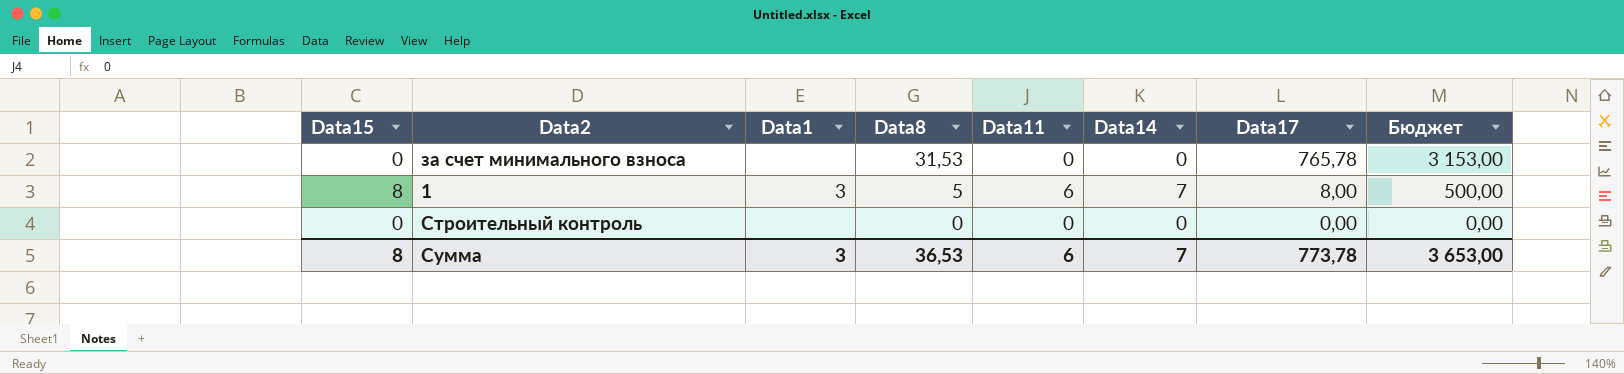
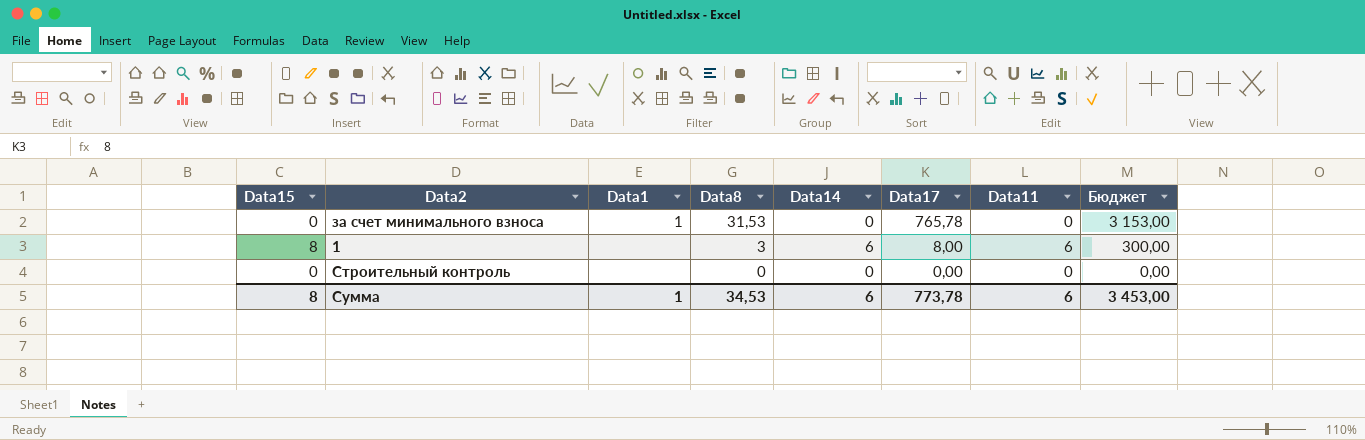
column Data11 | position: 5 -> 7
за счет минимального взноса | Data1: none -> 1
1 | Data1: 3 -> none
1 | Data8: 5 -> 3
1 | Data14: 7 -> 6
1 | Бюджет: 500,00 -> 300,00
Сумма | Data1: 3 -> 1
Сумма | Data8: 36,53 -> 34,53
Сумма | Data14: 7 -> 6
Сумма | Бюджет: 3 653,00 -> 3 453,00

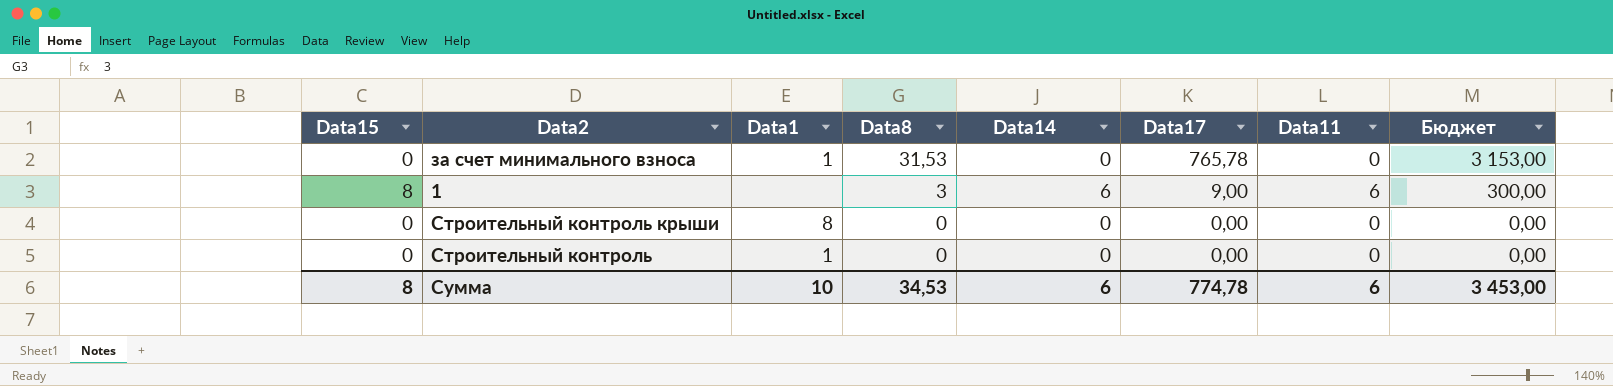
1 | Data17: 8,00 -> 9,00
row Строительный контроль крыши: none -> 0 | 8 | 0 | 0 | 0,00 | 0 | 0,00
Строительный контроль | Data1: none -> 1
Сумма | Data1: 1 -> 10
Сумма | Data17: 773,78 -> 774,78

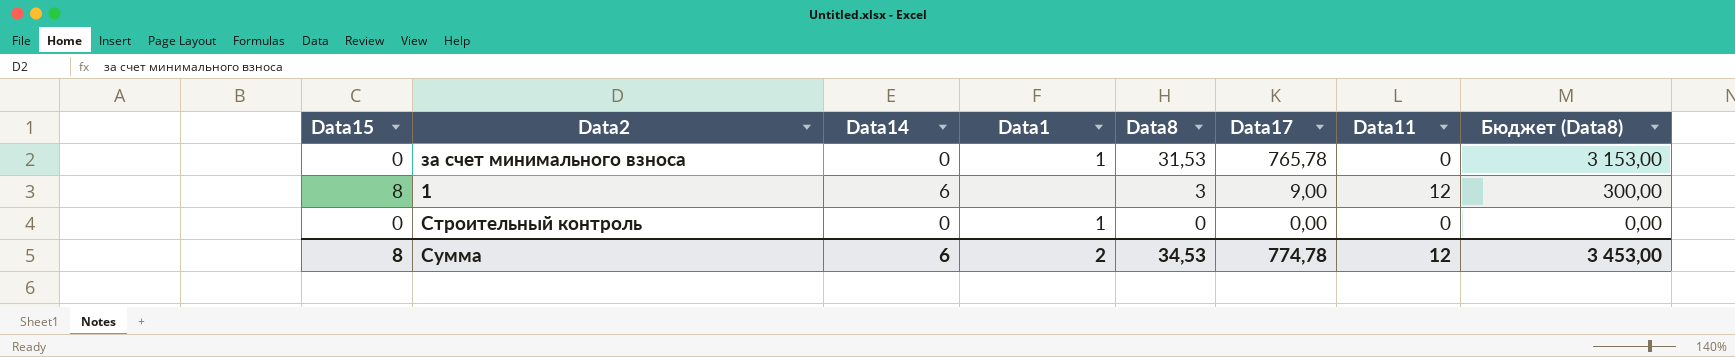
column Data14 | position: 5 -> 3
column name: Бюджет -> Бюджет (Data8)
row Строительный контроль крыши: 0 | 8 | 0 | 0 | 0,00 | 0 | 0,00 -> none
1 | Data11: 6 -> 12
Сумма | Data1: 10 -> 2
Сумма | Data11: 6 -> 12

